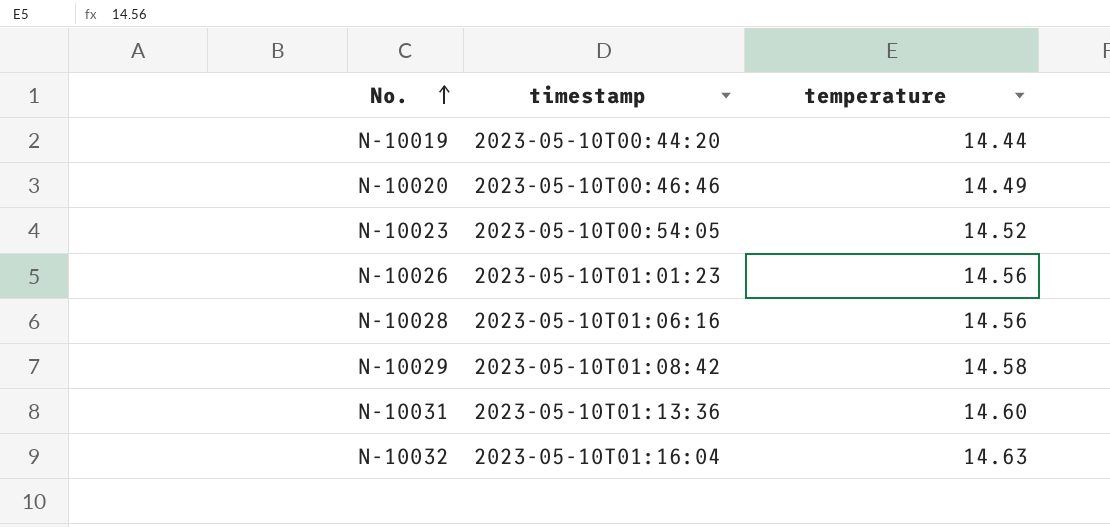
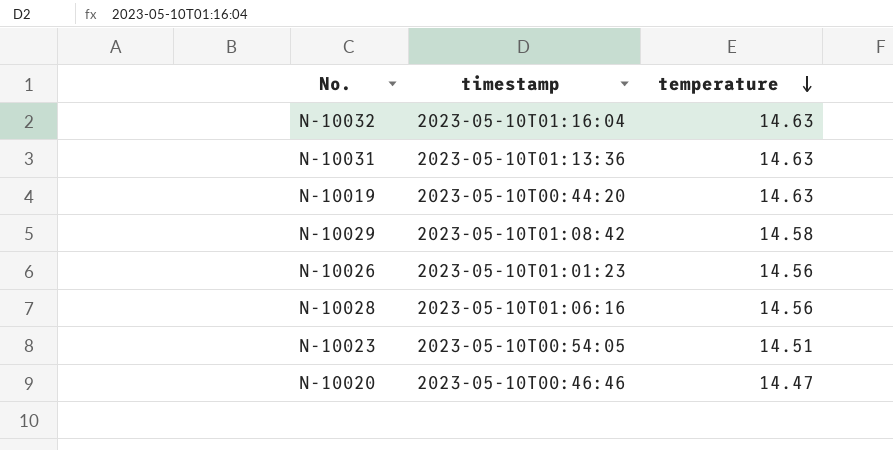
row order: No. ascending -> temperature descending
N-10031 | temperature: 14.60 -> 14.63
N-10019 | temperature: 14.44 -> 14.63
N-10023 | temperature: 14.52 -> 14.51
N-10020 | temperature: 14.49 -> 14.47

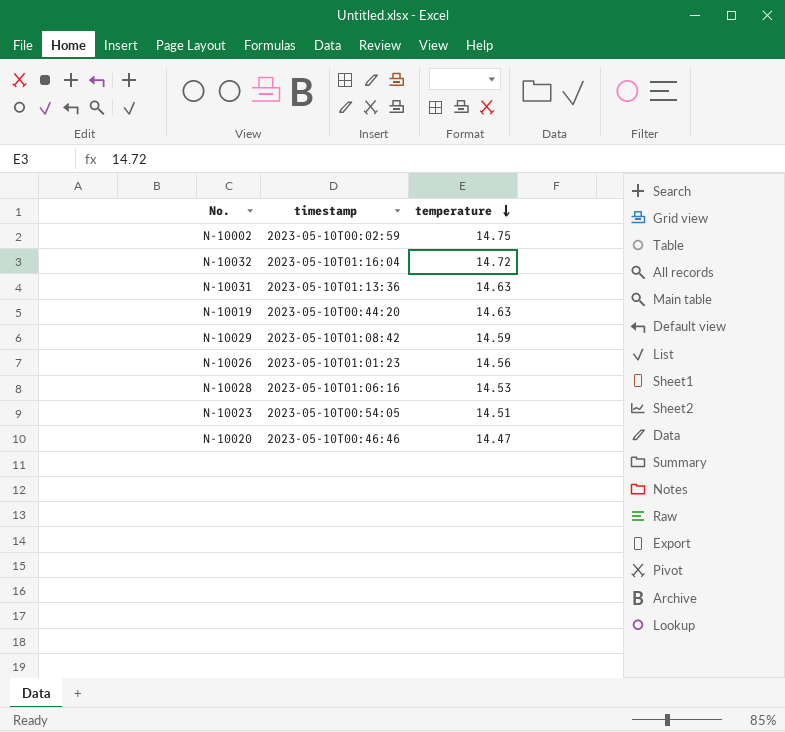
row N-10002: none -> 2023-05-10T00:02:59 | 14.75
N-10032 | temperature: 14.63 -> 14.72
N-10029 | temperature: 14.58 -> 14.59
N-10028 | temperature: 14.56 -> 14.53

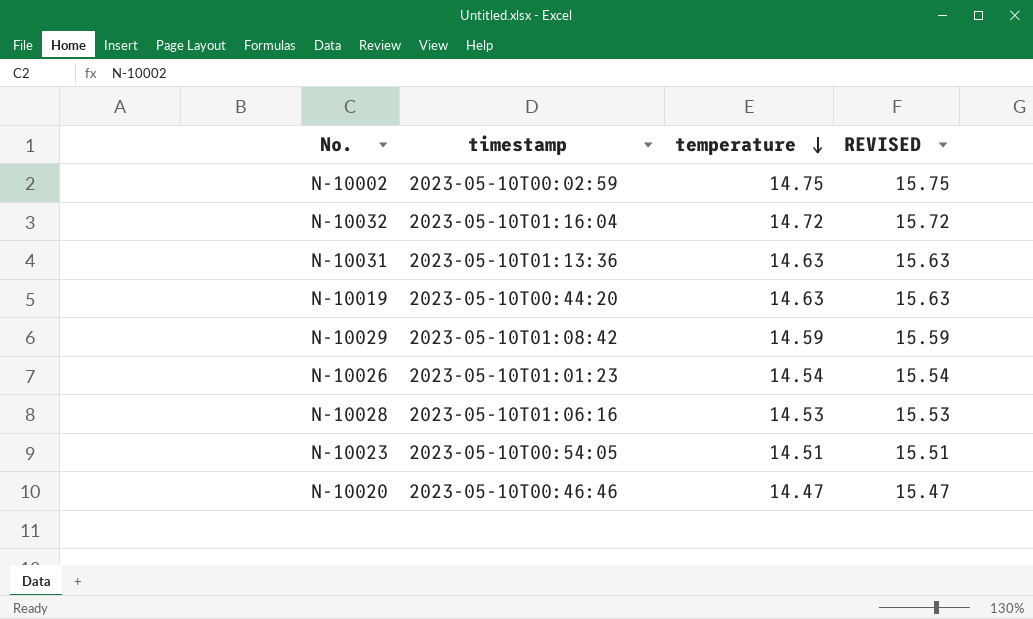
column REVISED | formula: none -> [temperature] + 1
N-10026 | temperature: 14.56 -> 14.54

